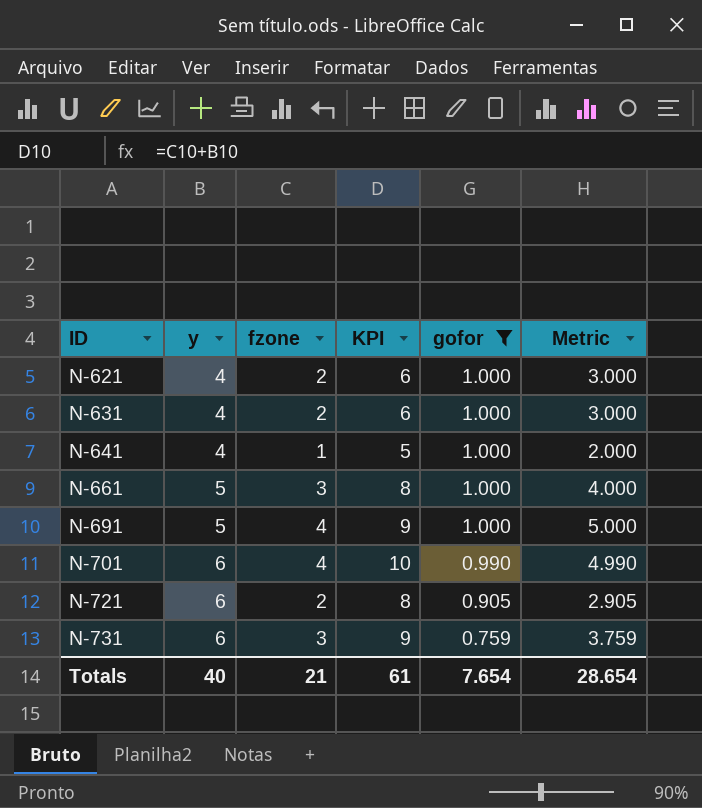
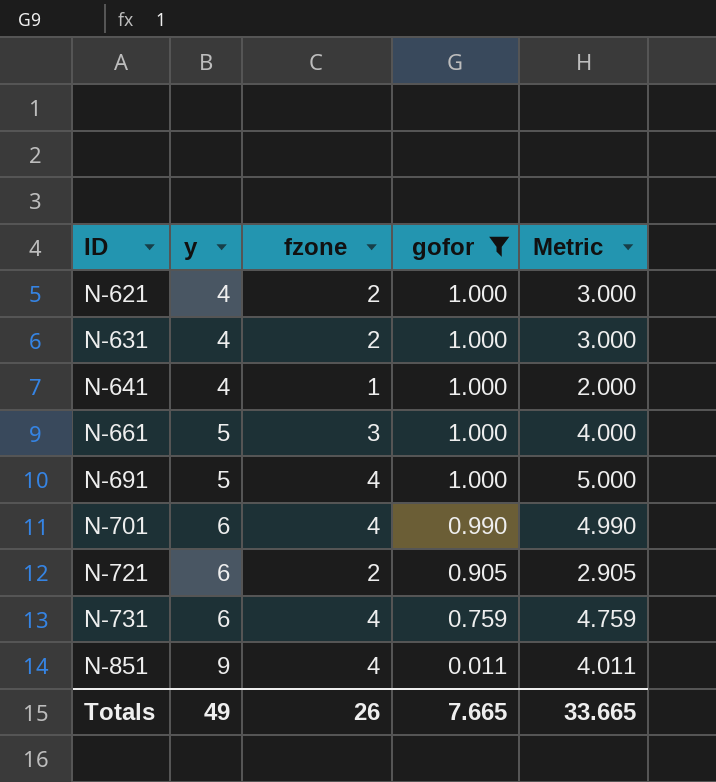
column KPI | formula: [y] + [fzone] -> none
N-731 | fzone: 3 -> 4
N-731 | Metric: 3.759 -> 4.759
row N-851: none -> 9 | 4 | 0.011 | 4.011
Totals | y: 40 -> 49
Totals | fzone: 21 -> 26
Totals | gofor: 7.654 -> 7.665
Totals | Metric: 28.654 -> 33.665

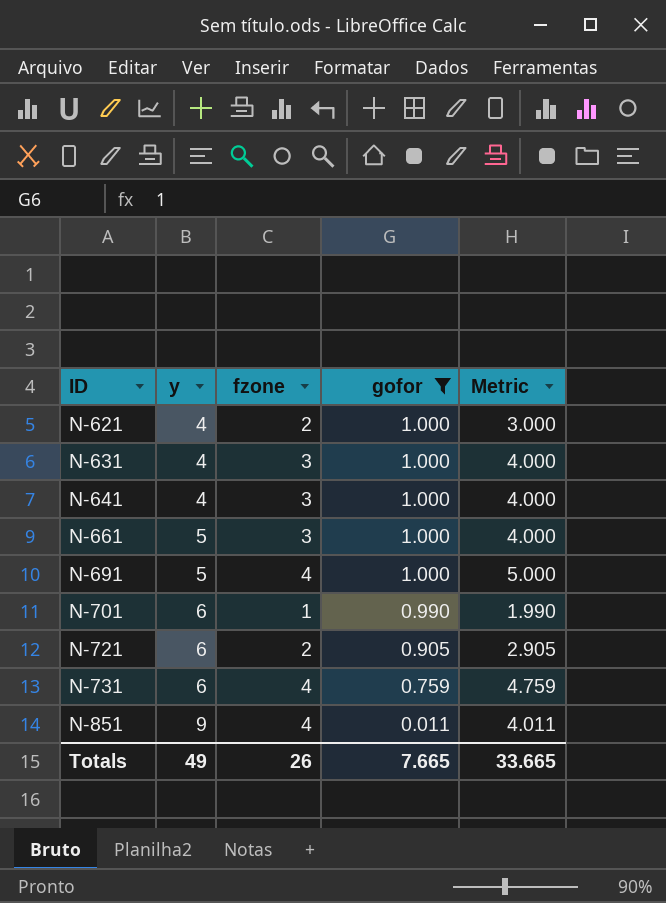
N-631 | fzone: 2 -> 3
N-631 | Metric: 3.000 -> 4.000
N-641 | fzone: 1 -> 3
N-641 | Metric: 2.000 -> 4.000
N-701 | fzone: 4 -> 1
N-701 | Metric: 4.990 -> 1.990

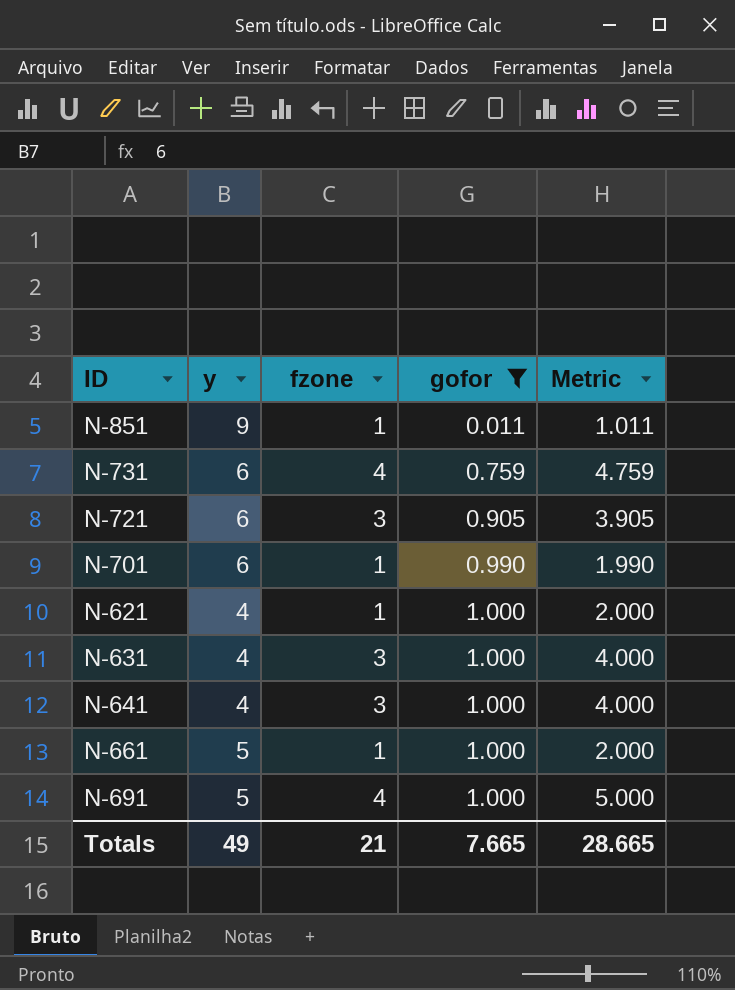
row order: ID ascending -> gofor ascending
N-851 | fzone: 4 -> 1
N-851 | Metric: 4.011 -> 1.011
N-721 | fzone: 2 -> 3
N-721 | Metric: 2.905 -> 3.905
N-621 | fzone: 2 -> 1
N-621 | Metric: 3.000 -> 2.000
N-661 | fzone: 3 -> 1
N-661 | Metric: 4.000 -> 2.000
Totals | fzone: 26 -> 21
Totals | Metric: 33.665 -> 28.665

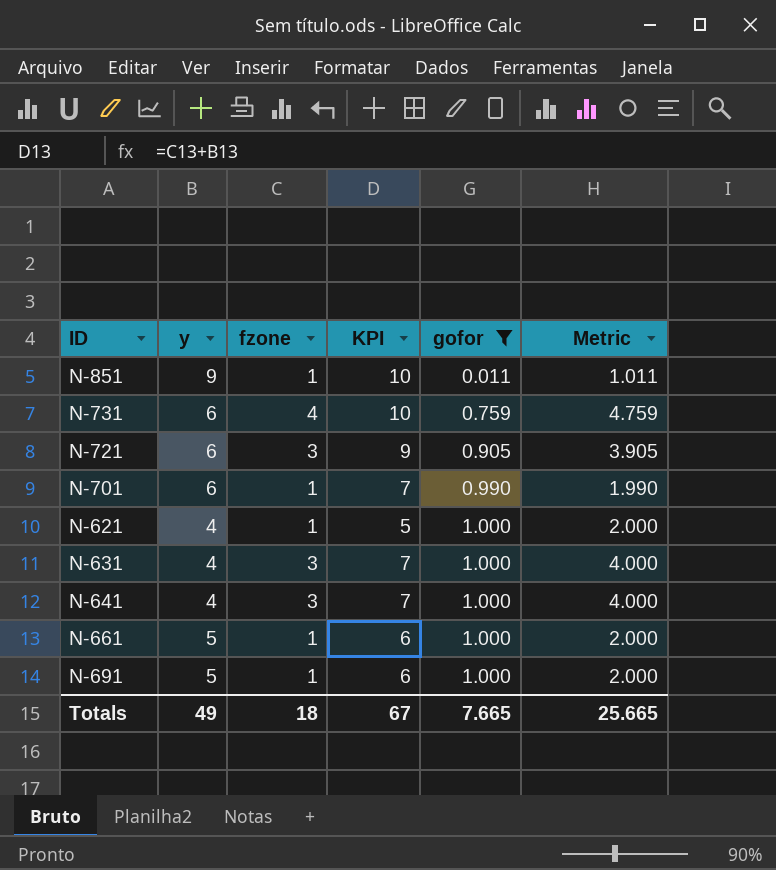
column KPI | formula: none -> [y] + [fzone]
N-691 | fzone: 4 -> 1
N-691 | Metric: 5.000 -> 2.000
Totals | fzone: 21 -> 18
Totals | Metric: 28.665 -> 25.665

